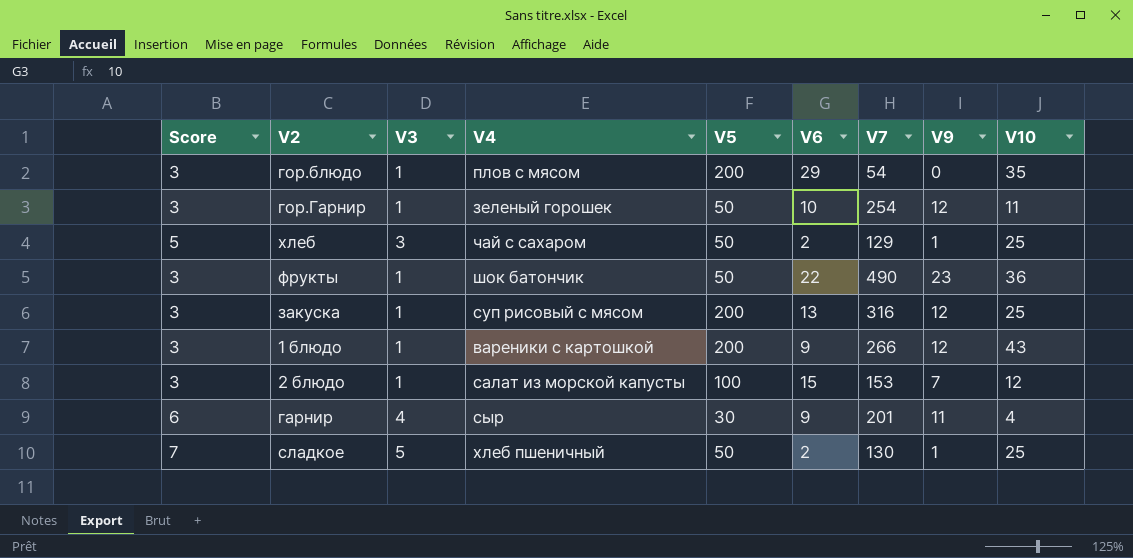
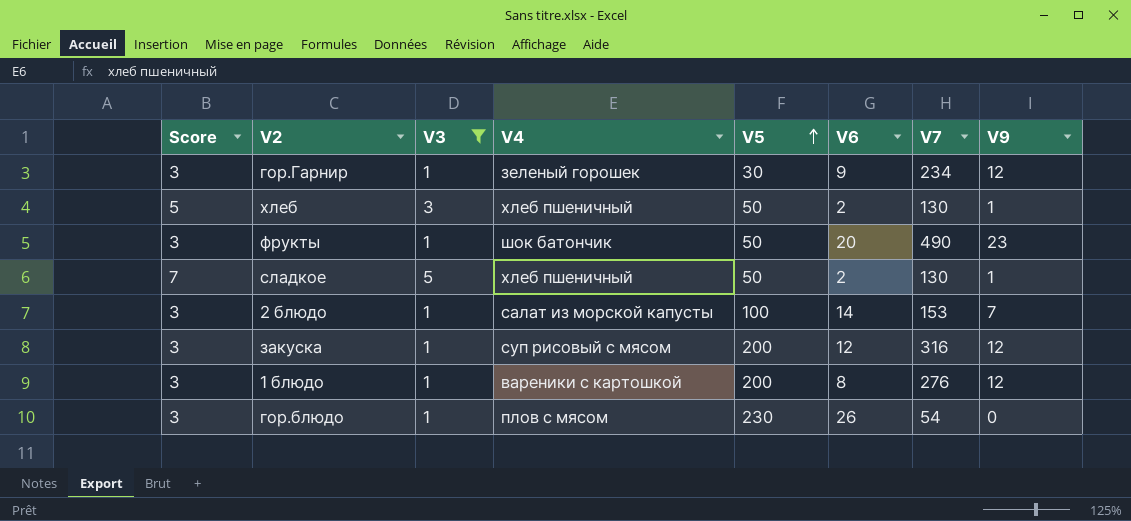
filter: none -> V3 != 4
row order: none -> V5 ascending
column V10 | position: 9 -> none
гор.Гарнир | V5: 50 -> 30
гор.Гарнир | V6: 10 -> 9
гор.Гарнир | V7: 254 -> 234
хлеб | V4: чай с сахаром -> хлеб пшеничный
хлеб | V7: 129 -> 130
фрукты | V6: 22 -> 20
2 блюдо | V6: 15 -> 14
закуска | V6: 13 -> 12
1 блюдо | V6: 9 -> 8
1 блюдо | V7: 266 -> 276
гор.блюдо | V5: 200 -> 230
гор.блюдо | V6: 29 -> 26

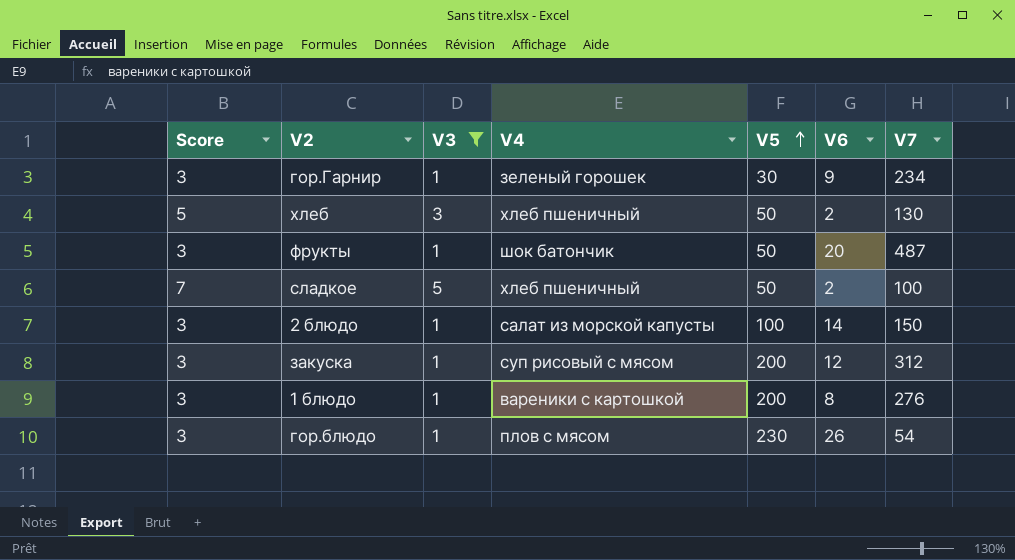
column V9 | position: 8 -> none
фрукты | V7: 490 -> 487
сладкое | V7: 130 -> 100
2 блюдо | V7: 153 -> 150
закуска | V7: 316 -> 312

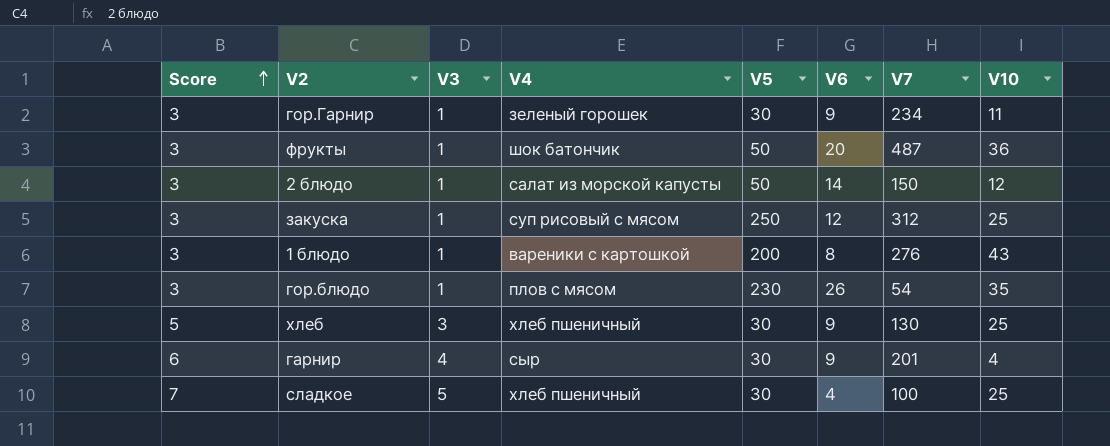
filter: V3 != 4 -> none
row order: V5 ascending -> Score ascending
column V10 | position: none -> 8
2 блюдо | V5: 100 -> 50
закуска | V5: 200 -> 250
хлеб | V5: 50 -> 30
хлеб | V6: 2 -> 9
сладкое | V5: 50 -> 30
сладкое | V6: 2 -> 4

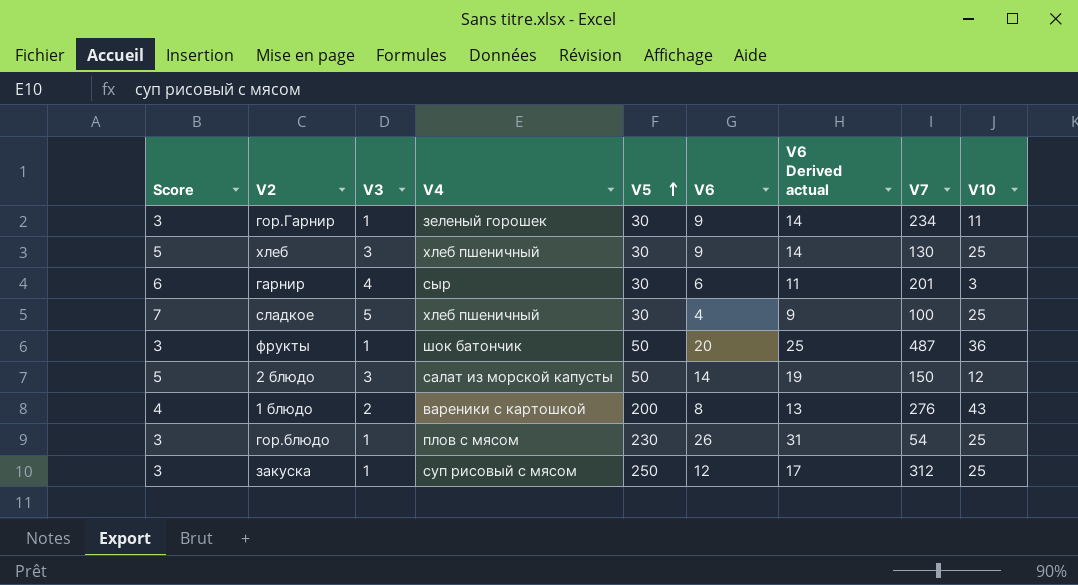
row order: Score ascending -> V5 ascending
column V6 Derived actual | formula: none -> [V6] + 5
гарнир | V6: 9 -> 6
гарнир | V10: 4 -> 3
2 блюдо | Score: 3 -> 5
2 блюдо | V3: 1 -> 3
1 блюдо | Score: 3 -> 4
1 блюдо | V3: 1 -> 2
гор.блюдо | V10: 35 -> 25

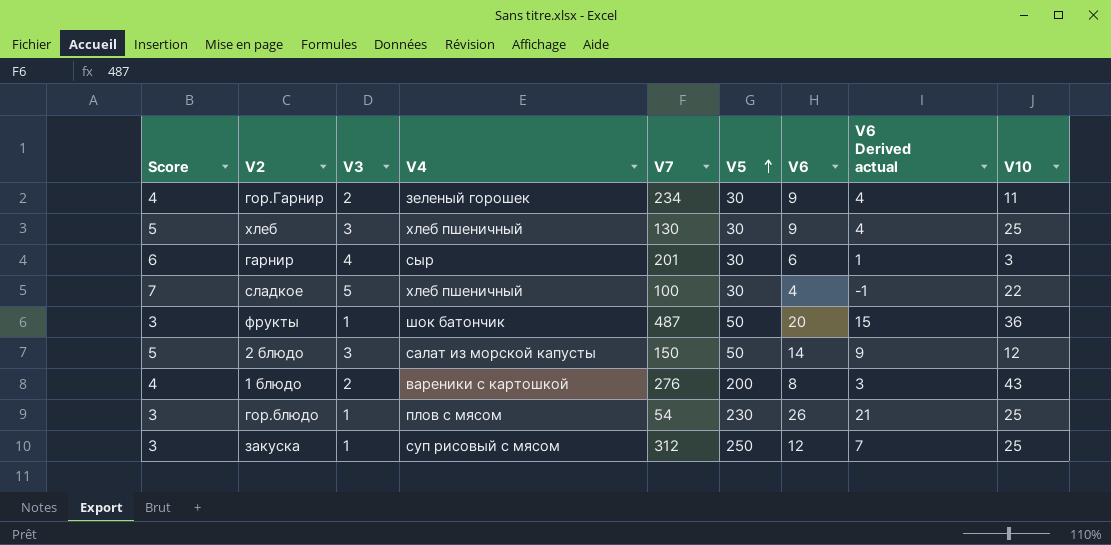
column V7 | position: 8 -> 5
column V6 Derived actual | formula: [V6] + 5 -> [V6] - 5
гор.Гарнир | Score: 3 -> 4
гор.Гарнир | V3: 1 -> 2
сладкое | V10: 25 -> 22

